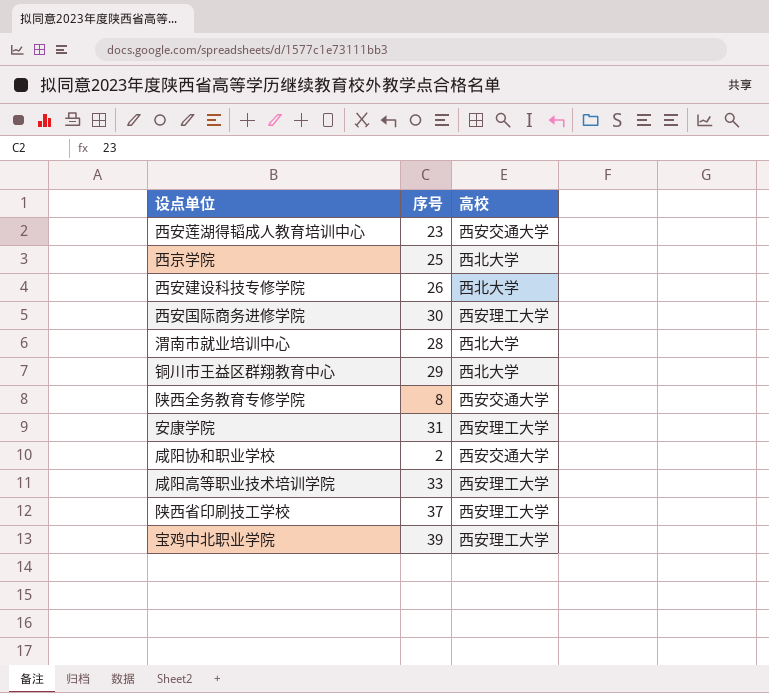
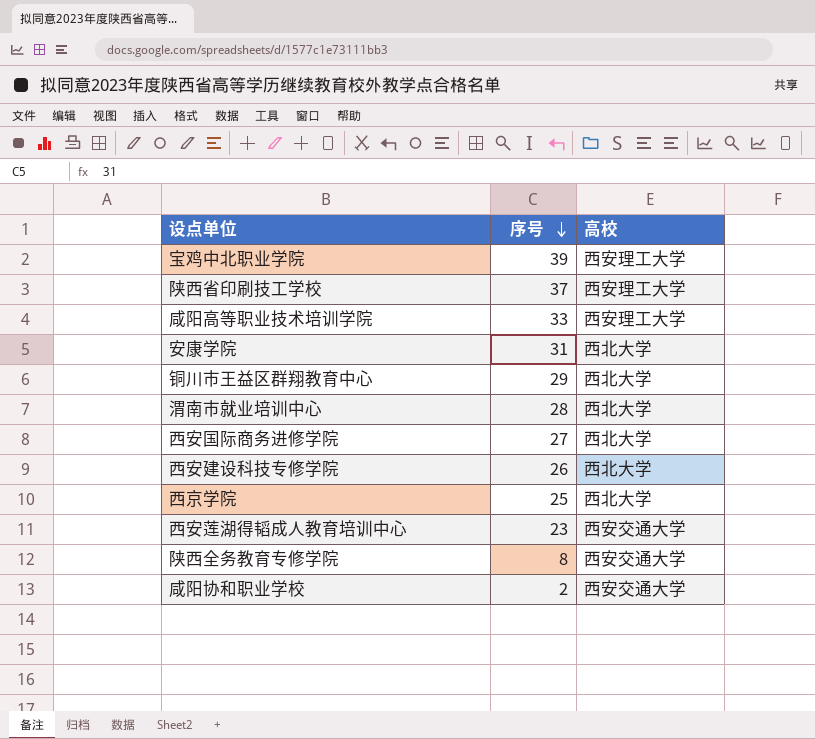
row order: none -> 序号 descending
安康学院 | 高校: 西安理工大学 -> 西北大学
西安国际商务进修学院 | 序号: 30 -> 27
西安国际商务进修学院 | 高校: 西安理工大学 -> 西北大学

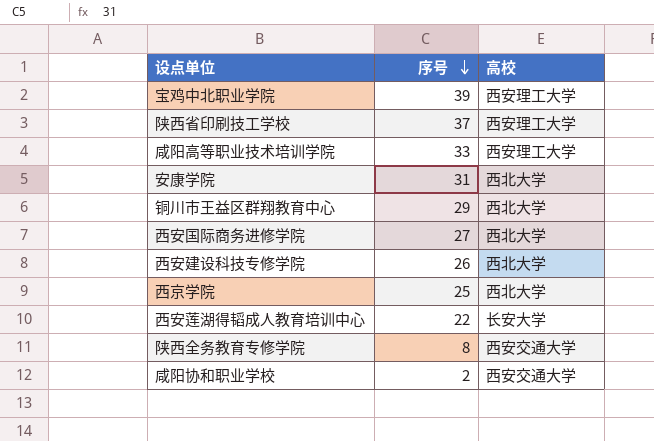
row 渭南市就业培训中心: 28 | 西北大学 -> none
西安莲湖得韬成人教育培训中心 | 序号: 23 -> 22
西安莲湖得韬成人教育培训中心 | 高校: 西安交通大学 -> 长安大学

